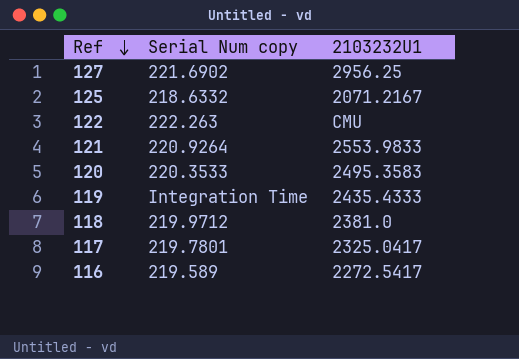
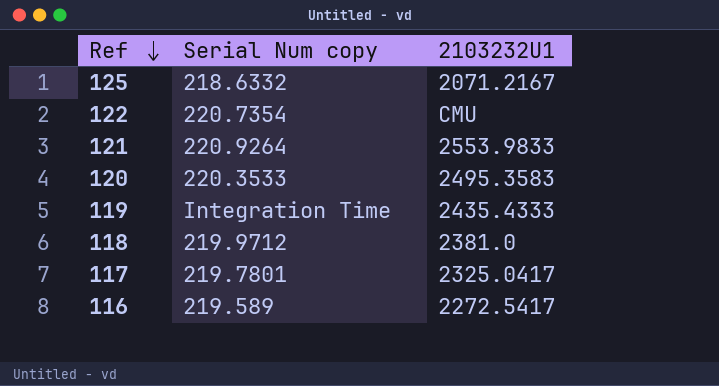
row 127: 221.6902 | 2956.25 -> none
122 | Serial Num copy: 222.263 -> 220.7354

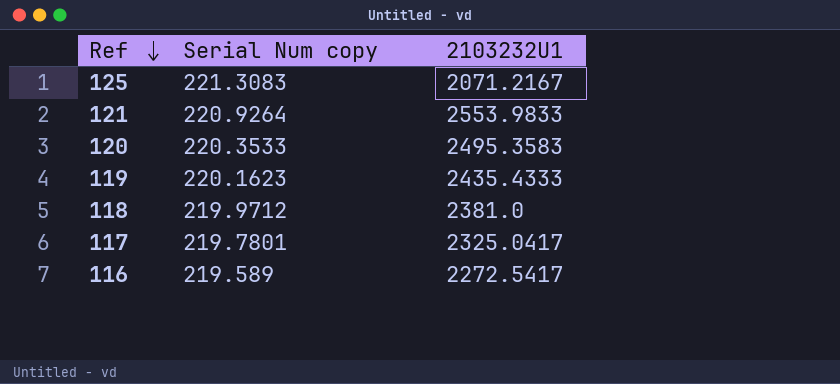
row 122: 220.7354 | CMU -> none
125 | Serial Num copy: 218.6332 -> 221.3083
119 | Serial Num copy: Integration Time -> 220.1623

